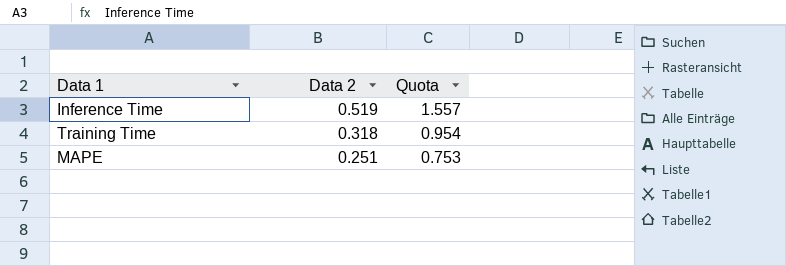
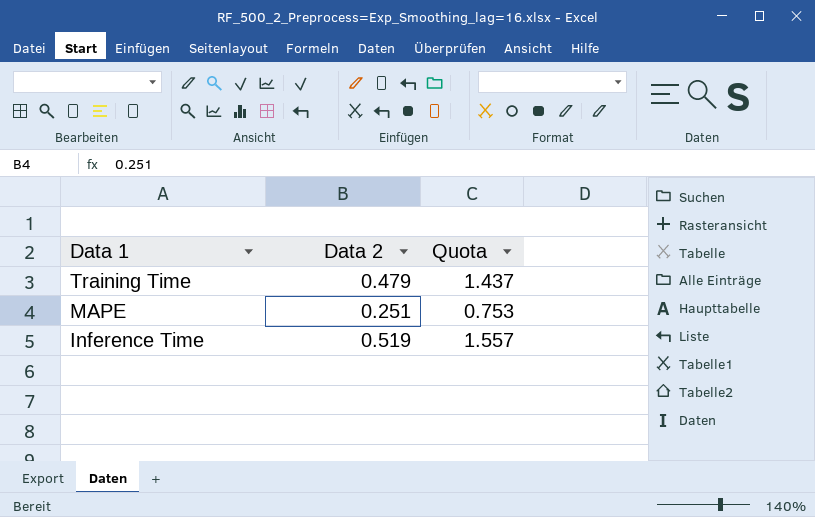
row order: Data 2 descending -> Data 1 descending
Training Time | Data 2: 0.318 -> 0.479
Training Time | Quota: 0.954 -> 1.437

